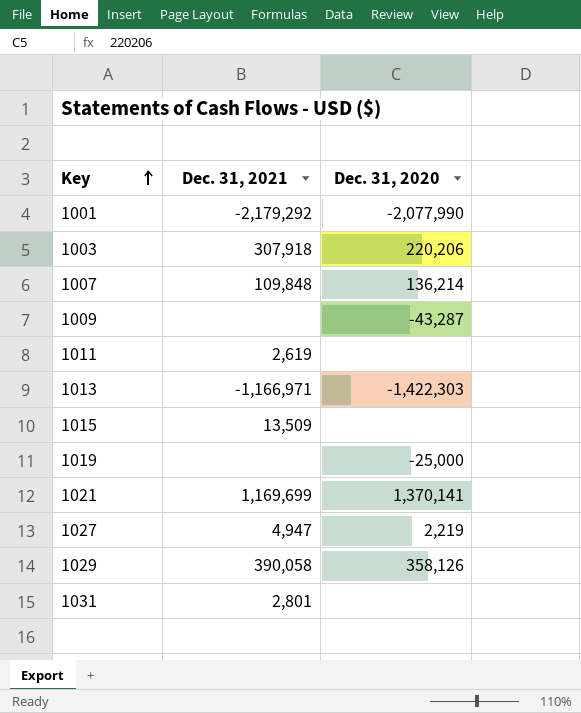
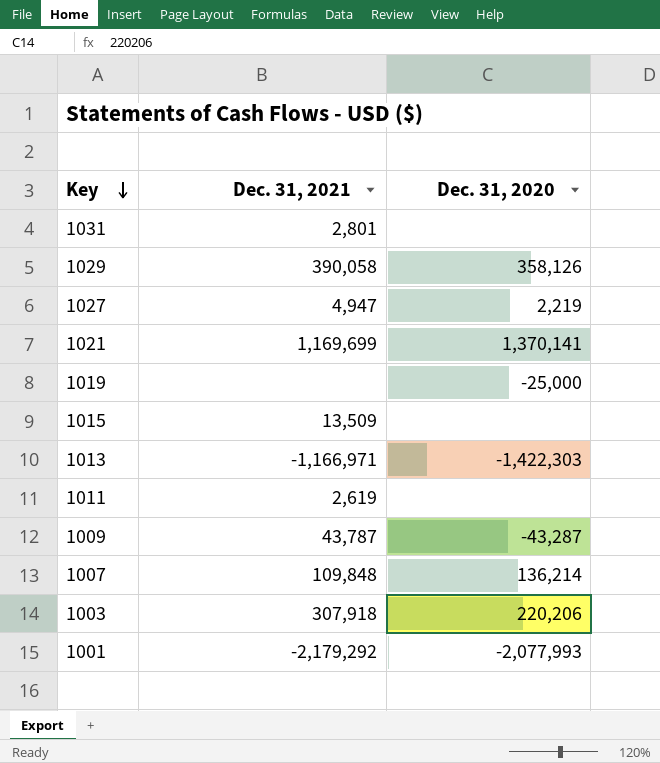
row order: Key ascending -> Key descending
1009 | Dec. 31, 2021: none -> 43,787
1001 | Dec. 31, 2020: -2,077,990 -> -2,077,993

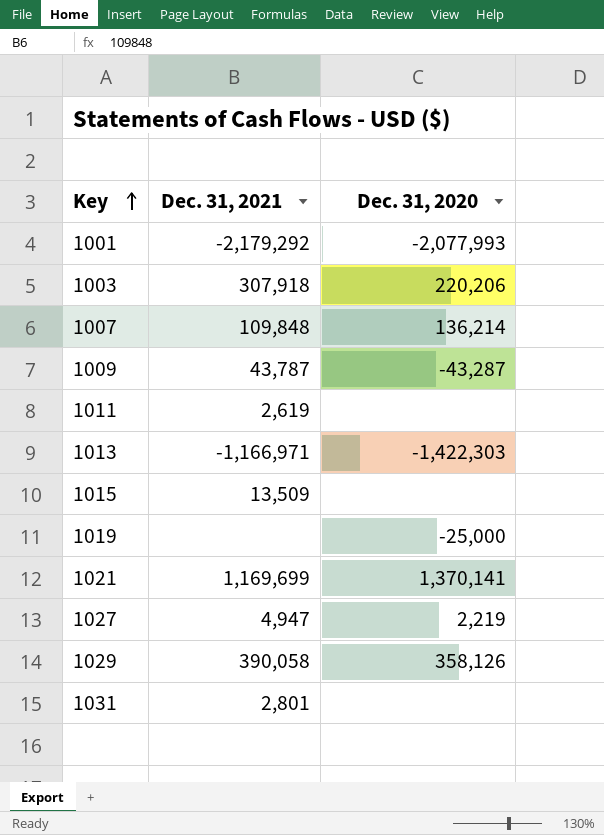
row order: Key descending -> Key ascending

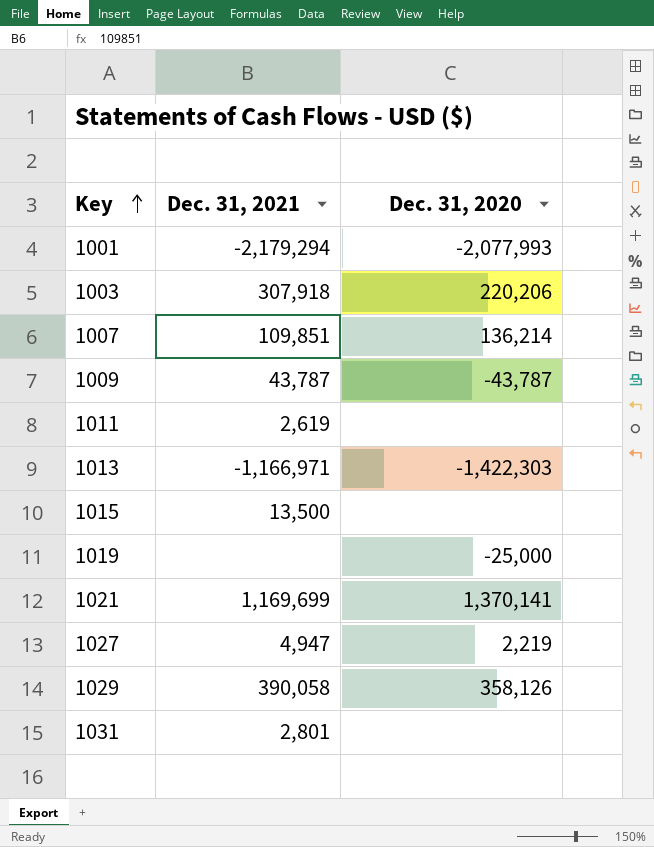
1001 | Dec. 31, 2021: -2,179,292 -> -2,179,294
1007 | Dec. 31, 2021: 109,848 -> 109,851
1009 | Dec. 31, 2020: -43,287 -> -43,787
1015 | Dec. 31, 2021: 13,509 -> 13,500

